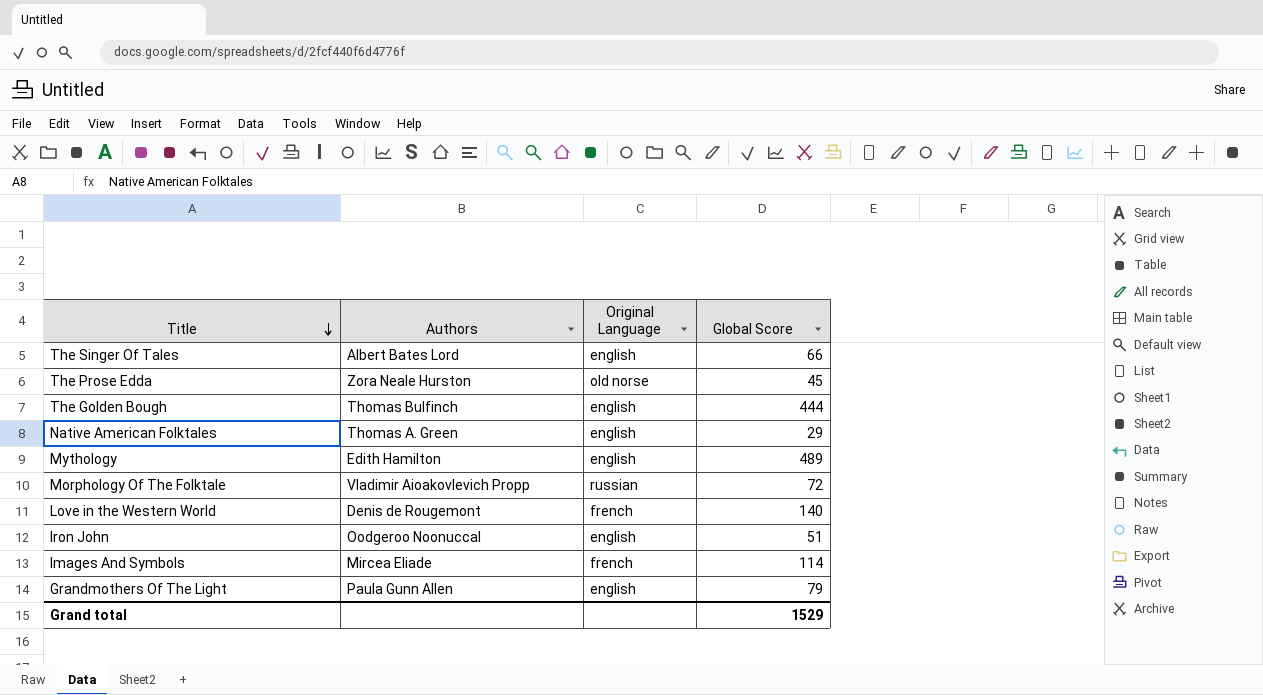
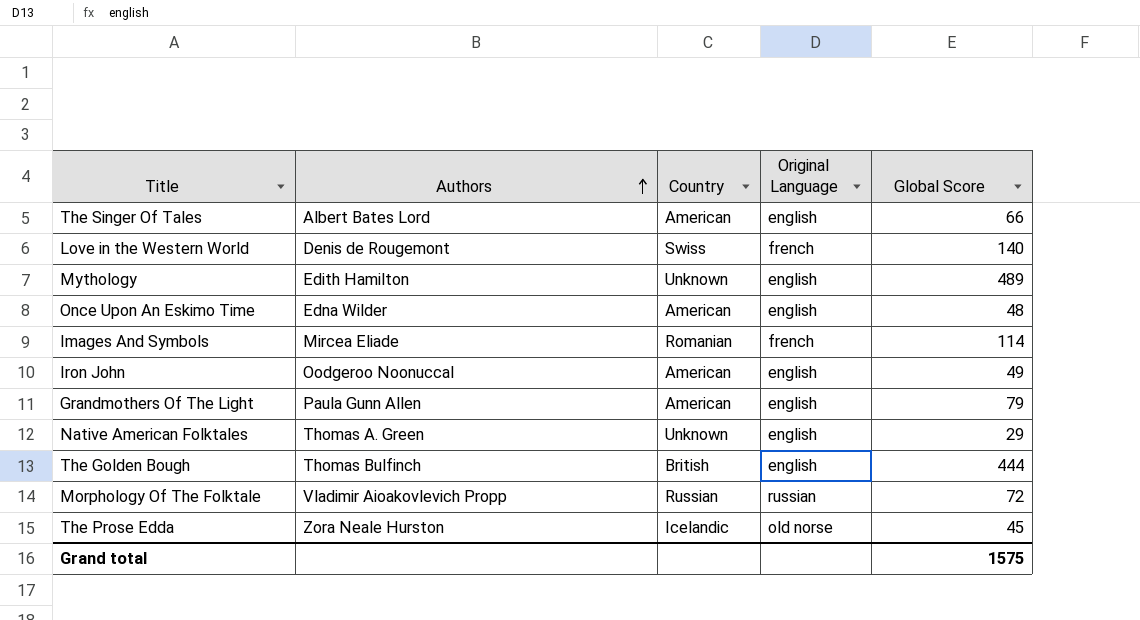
row order: Title descending -> Authors ascending
column Country | position: none -> 3
row Once Upon An Eskimo Time: none -> Edna Wilder | American | english | 48
Iron John | Global Score: 51 -> 49
Grand total | Global Score: 1529 -> 1575

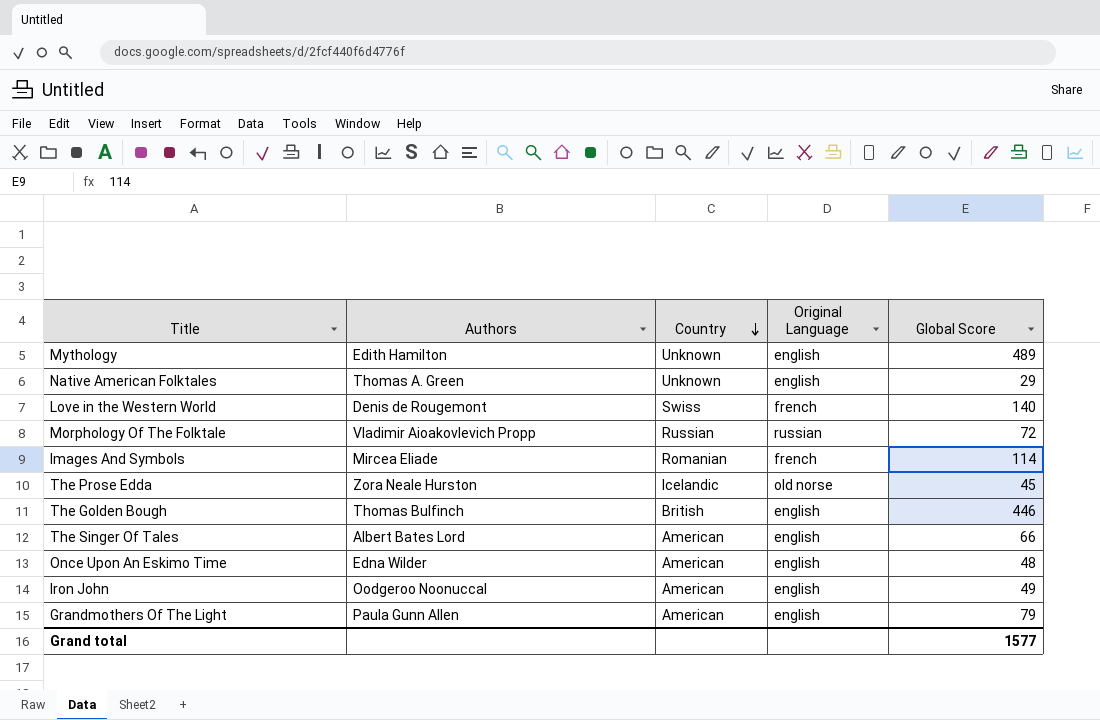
row order: Authors ascending -> Country descending
The Golden Bough | Global Score: 444 -> 446
Grand total | Global Score: 1575 -> 1577

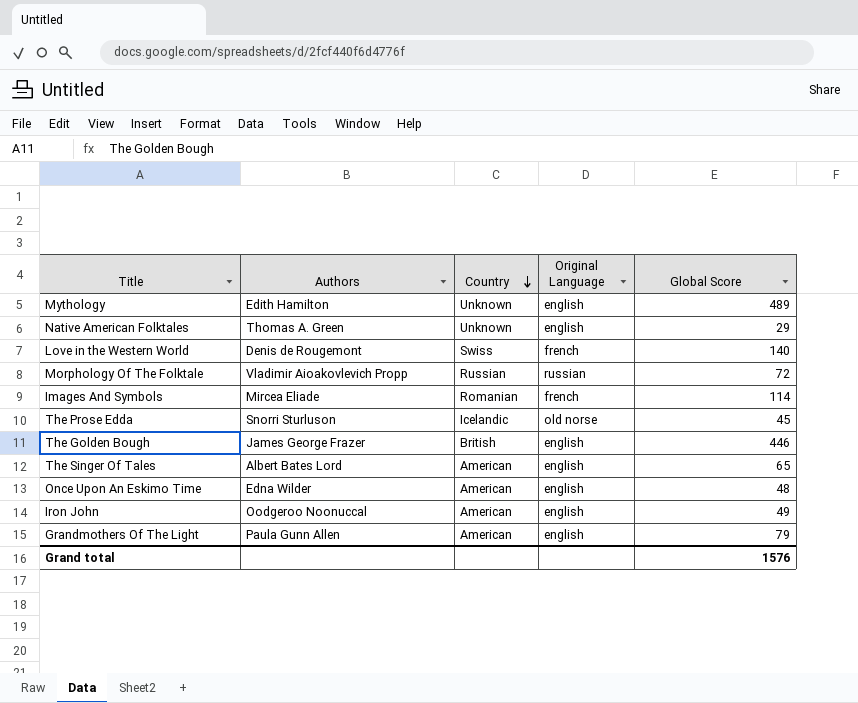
The Prose Edda | Authors: Zora Neale Hurston -> Snorri Sturluson
The Golden Bough | Authors: Thomas Bulfinch -> James George Frazer
The Singer Of Tales | Global Score: 66 -> 65
Grand total | Global Score: 1577 -> 1576

